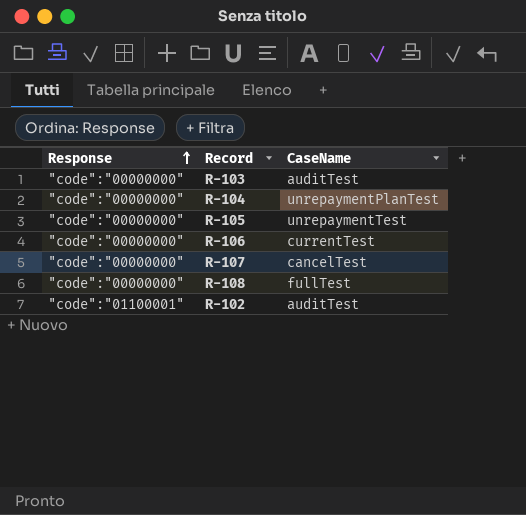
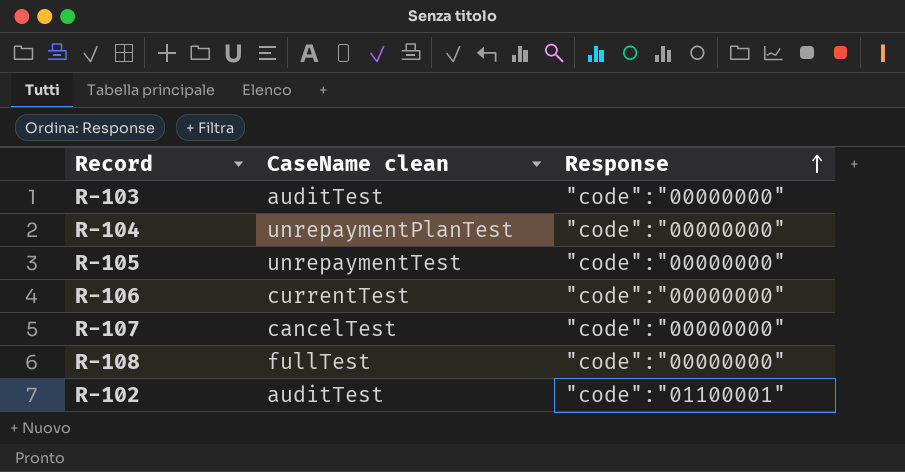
column name: CaseName -> CaseName clean
column Response | position: 1 -> 3

